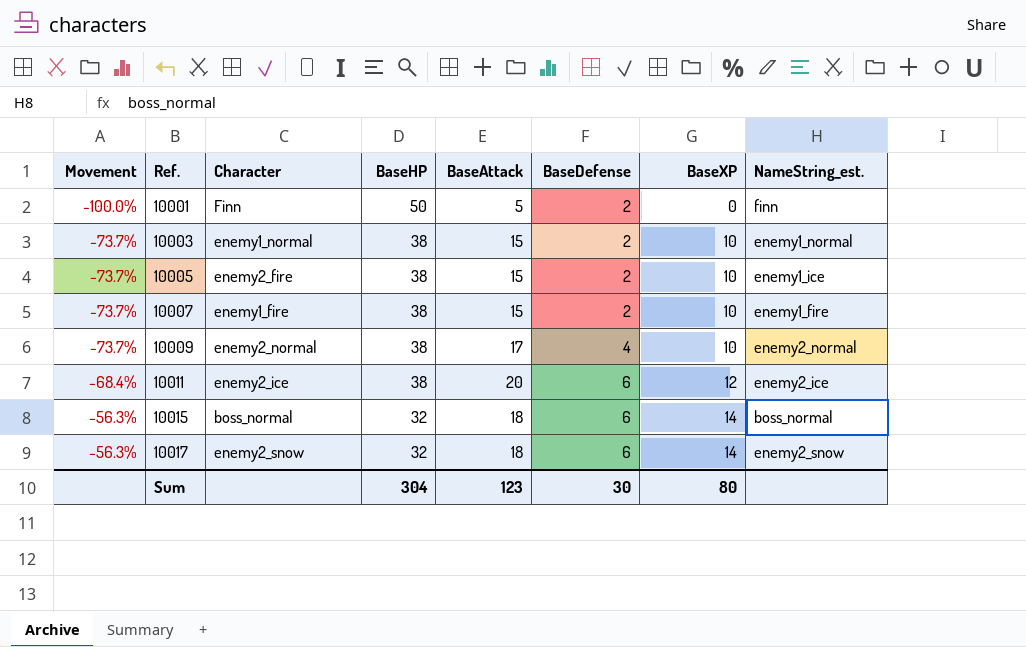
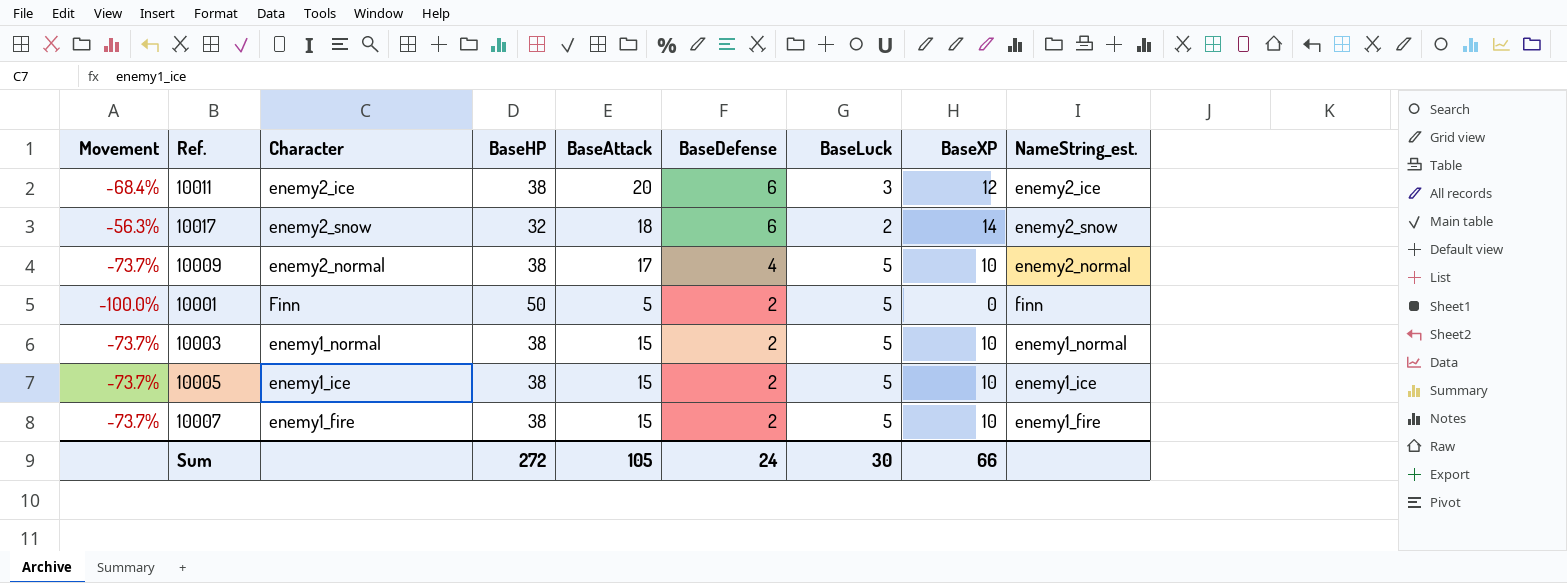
row order: Movement ascending -> BaseDefense descending
column BaseLuck | position: none -> 7
row 10015: -56.3% | boss_normal | 32 | 18 | 6 | 14 | boss_normal -> none
10005 | Character: enemy2_fire -> enemy1_ice
Sum | BaseHP: 304 -> 272
Sum | BaseAttack: 123 -> 105
Sum | BaseDefense: 30 -> 24
Sum | BaseXP: 80 -> 66

